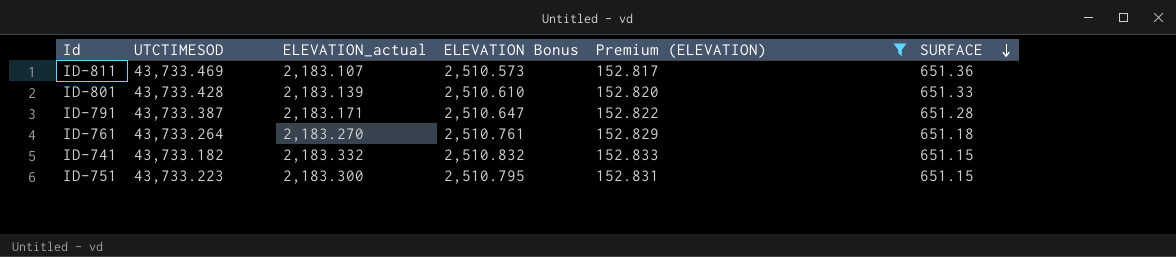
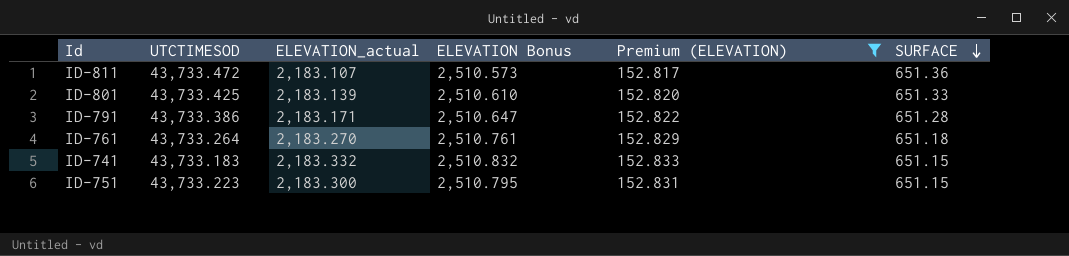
ID-811 | UTCTIMESOD: 43,733.469 -> 43,733.472
ID-801 | UTCTIMESOD: 43,733.428 -> 43,733.425
ID-791 | UTCTIMESOD: 43,733.387 -> 43,733.386
ID-741 | UTCTIMESOD: 43,733.182 -> 43,733.183

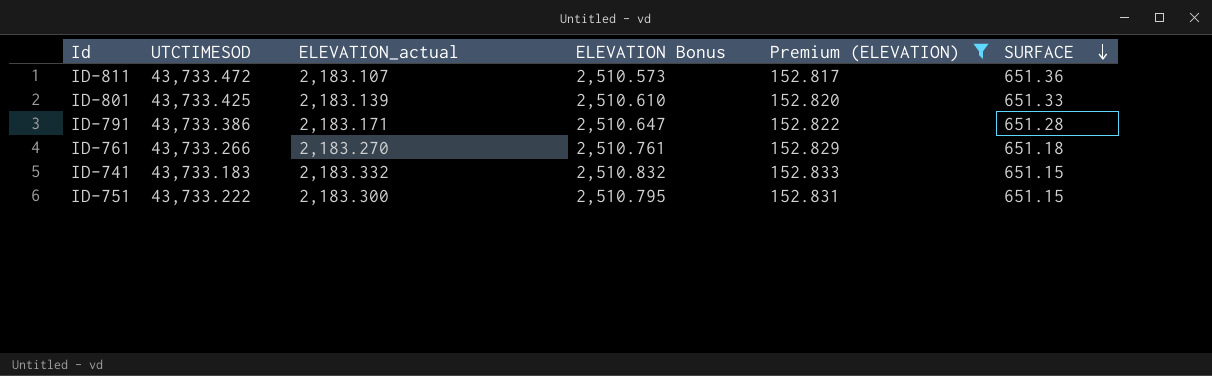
ID-761 | UTCTIMESOD: 43,733.264 -> 43,733.266
ID-751 | UTCTIMESOD: 43,733.223 -> 43,733.222

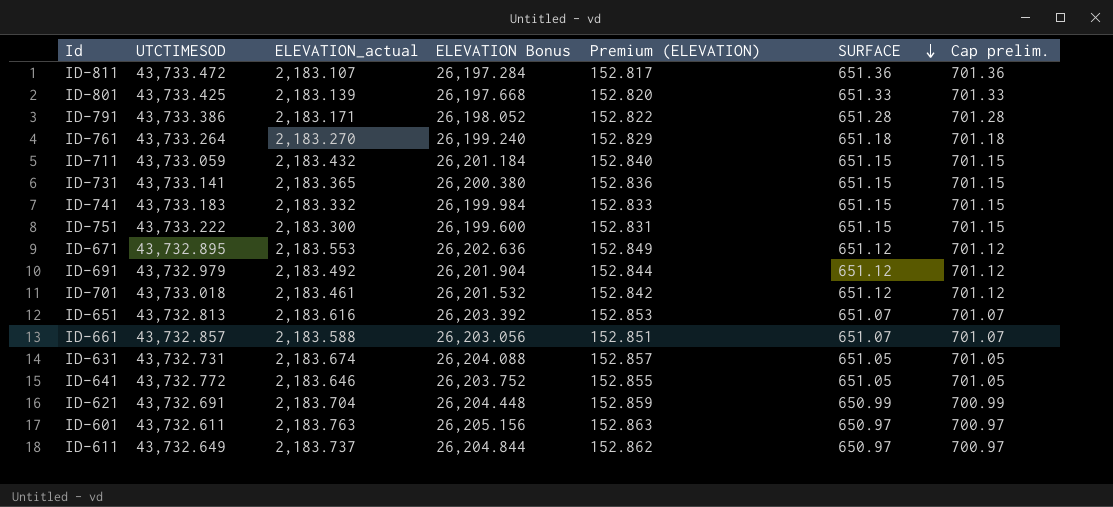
filter: Premium (ELEVATION) <= 152.833 -> none
column ELEVATION Bonus | formula: [ELEVATION_actual] * 1.15 -> [ELEVATION_actual] * 12
column Cap prelim. | formula: none -> [SURFACE] + 50
ID-761 | UTCTIMESOD: 43,733.266 -> 43,733.264

